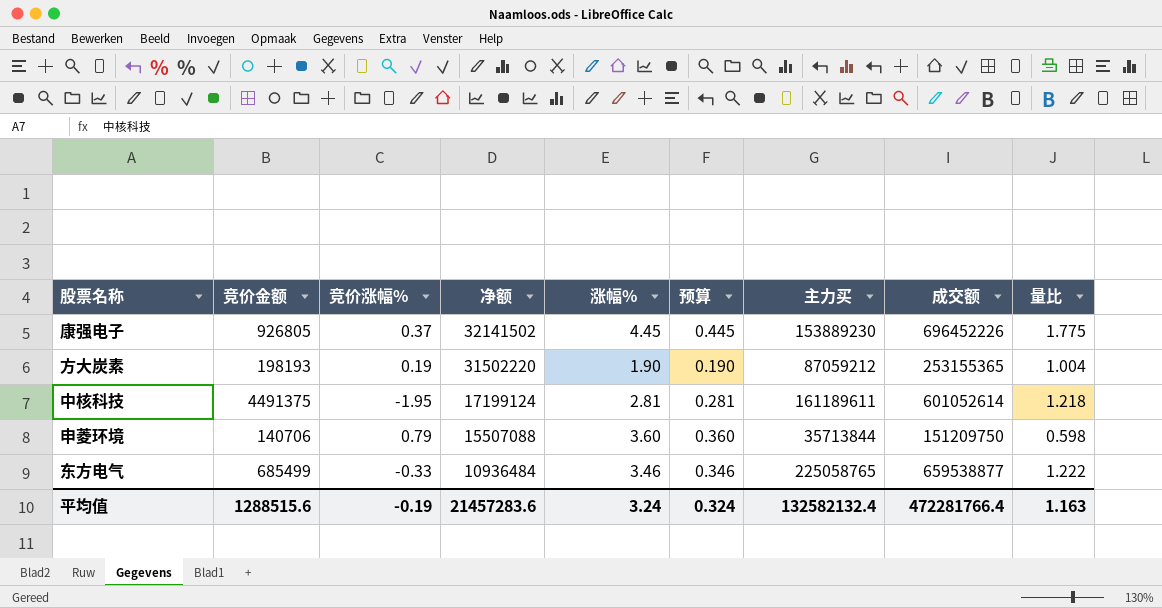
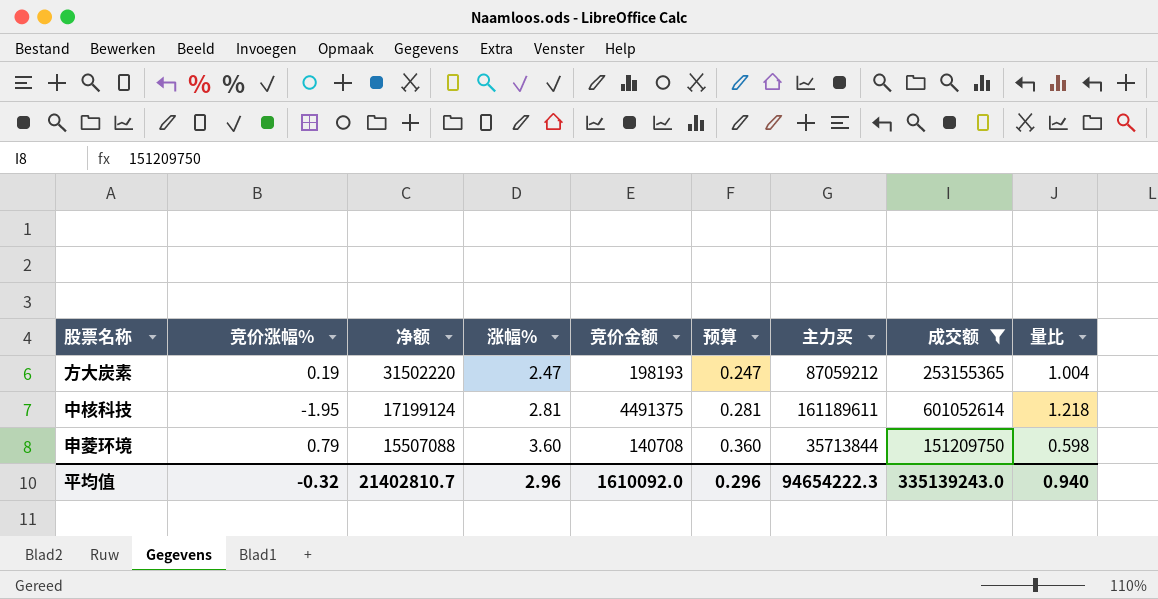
filter: none -> 成交额 <= 601052614
column 竞价金额 | position: 2 -> 5
方大炭素 | 涨幅%: 1.90 -> 2.47
方大炭素 | 预算: 0.190 -> 0.247
申菱环境 | 竞价金额: 140706 -> 140708
平均值 | 竞价涨幅%: -0.19 -> -0.32
平均值 | 净额: 21457283.6 -> 21402810.7
平均值 | 涨幅%: 3.24 -> 2.96
平均值 | 竞价金额: 1288515.6 -> 1610092.0
平均值 | 预算: 0.324 -> 0.296
平均值 | 主力买: 132582132.4 -> 94654222.3
平均值 | 成交额: 472281766.4 -> 335139243.0
平均值 | 量比: 1.163 -> 0.940

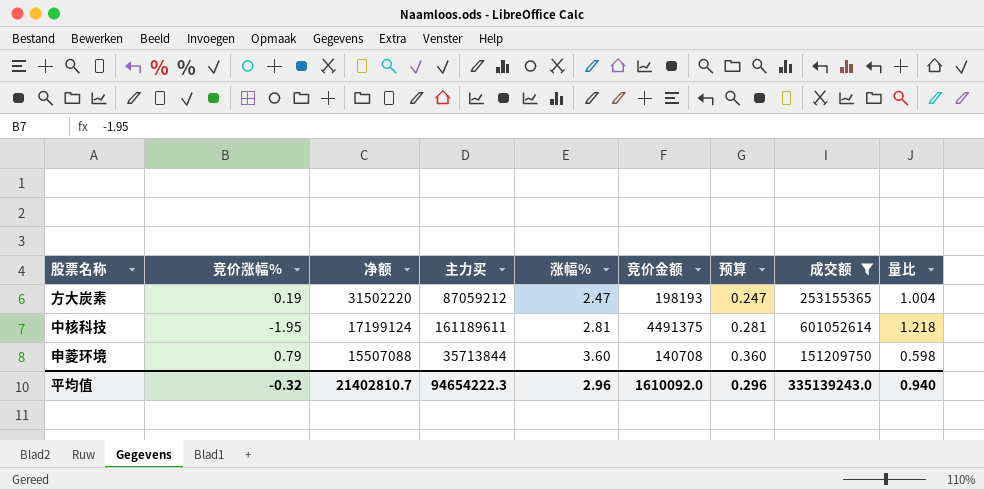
column 主力买 | position: 7 -> 4

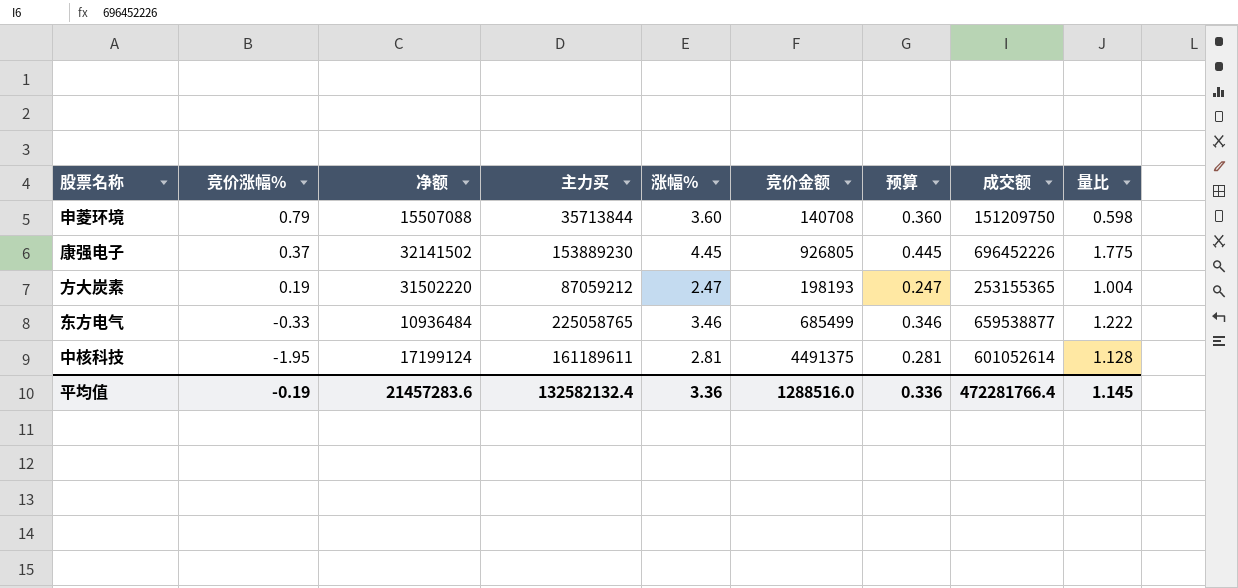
filter: 成交额 <= 601052614 -> none
row order: 净额 descending -> 竞价涨幅% descending
中核科技 | 量比: 1.218 -> 1.128
平均值 | 竞价涨幅%: -0.32 -> -0.19
平均值 | 净额: 21402810.7 -> 21457283.6
平均值 | 主力买: 94654222.3 -> 132582132.4
平均值 | 涨幅%: 2.96 -> 3.36
平均值 | 竞价金额: 1610092.0 -> 1288516.0
平均值 | 预算: 0.296 -> 0.336
平均值 | 成交额: 335139243.0 -> 472281766.4
平均值 | 量比: 0.940 -> 1.145

